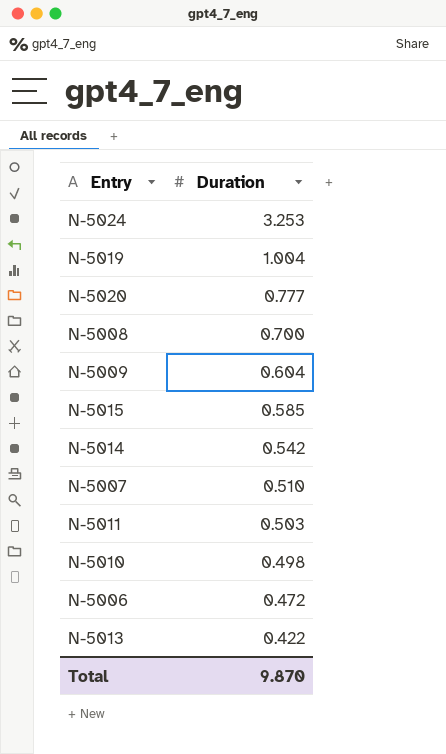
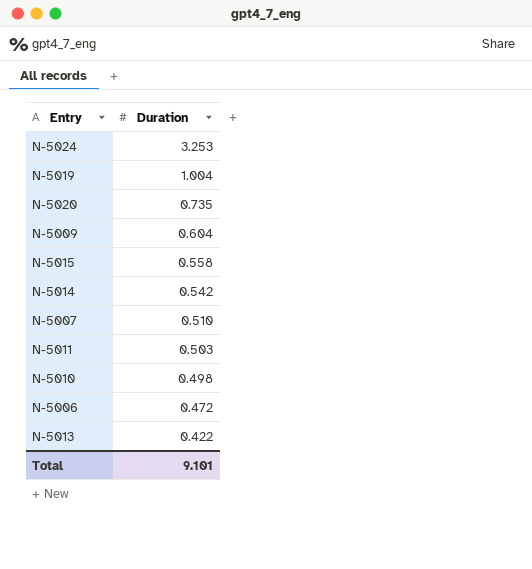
row N-5008: 0.700 -> none
N-5020 | Duration: 0.777 -> 0.735
N-5015 | Duration: 0.585 -> 0.558
Total | Duration: 9.870 -> 9.101

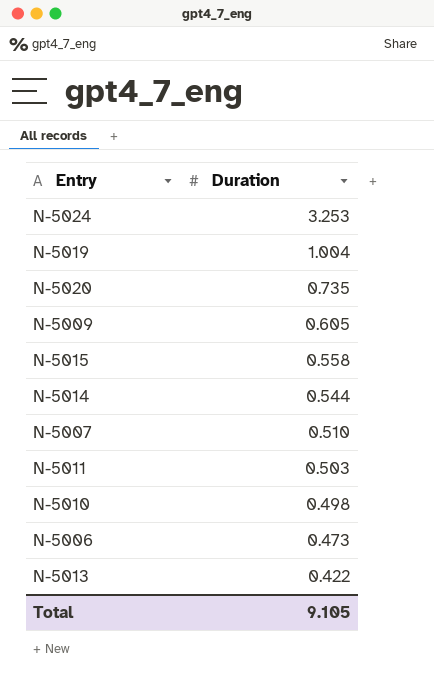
N-5009 | Duration: 0.604 -> 0.605
N-5014 | Duration: 0.542 -> 0.544
N-5006 | Duration: 0.472 -> 0.473
Total | Duration: 9.101 -> 9.105

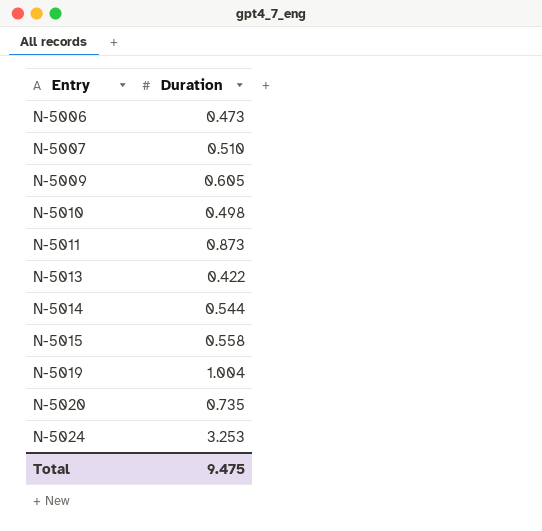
row order: Duration descending -> Entry ascending
N-5011 | Duration: 0.503 -> 0.873
Total | Duration: 9.105 -> 9.475

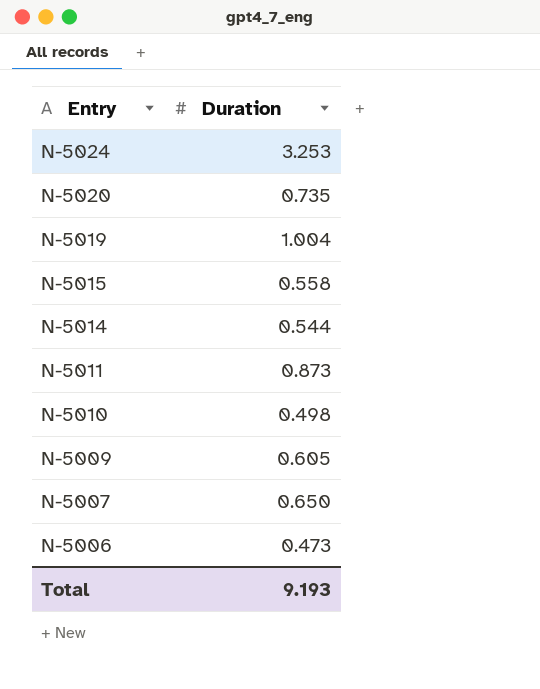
row order: Entry ascending -> Entry descending
row N-5013: 0.422 -> none
N-5007 | Duration: 0.510 -> 0.650
Total | Duration: 9.475 -> 9.193

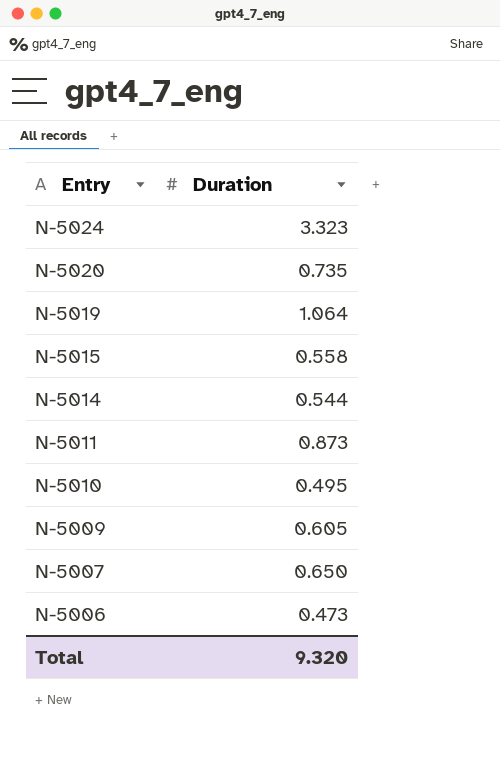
N-5024 | Duration: 3.253 -> 3.323
N-5019 | Duration: 1.004 -> 1.064
N-5010 | Duration: 0.498 -> 0.495
Total | Duration: 9.193 -> 9.320

